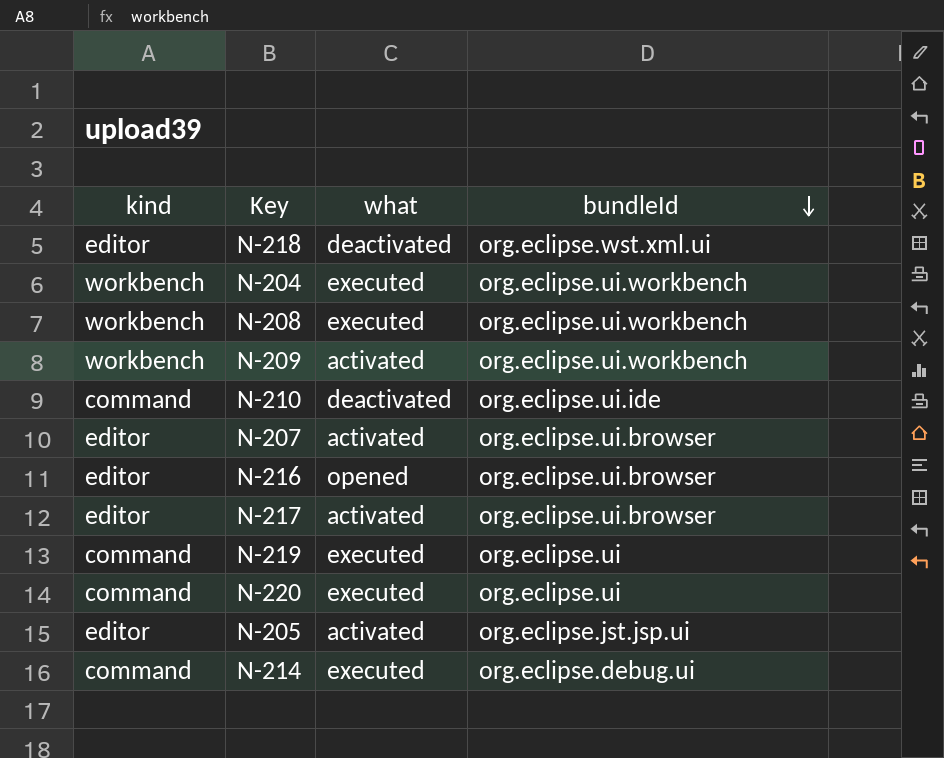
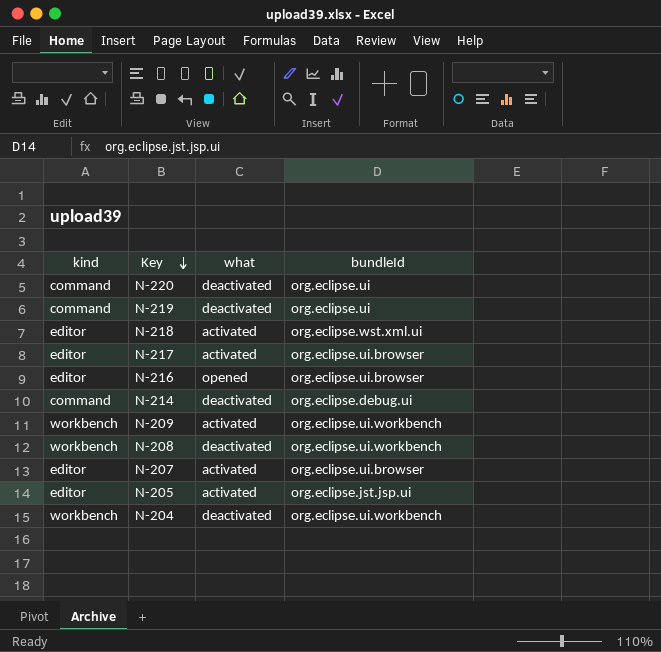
row order: bundleId descending -> Key descending
row N-210: command | deactivated | org.eclipse.ui.ide -> none
N-220 | what: executed -> deactivated
N-219 | what: executed -> deactivated
N-218 | what: deactivated -> activated
N-214 | what: executed -> deactivated
N-208 | what: executed -> deactivated
N-204 | what: executed -> deactivated

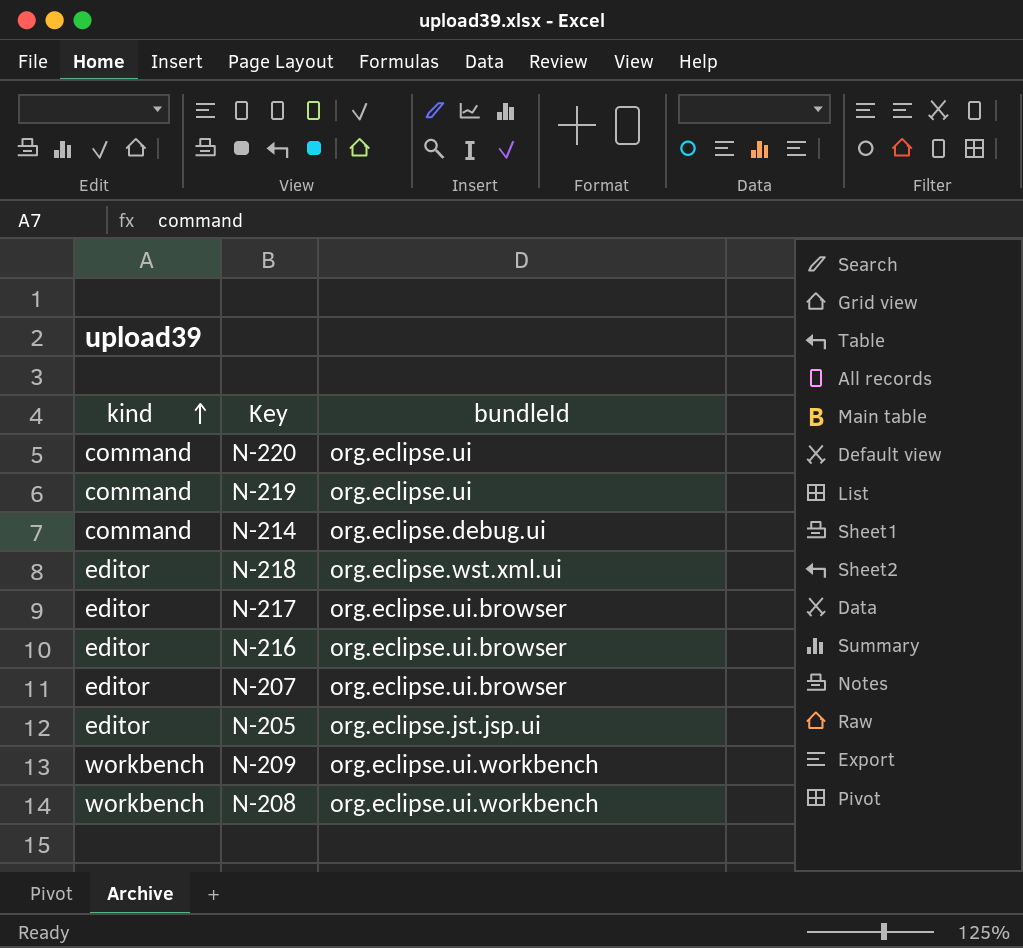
row order: Key descending -> kind ascending
column what | position: 3 -> none
row N-204: workbench | deactivated | org.eclipse.ui.workbench -> none

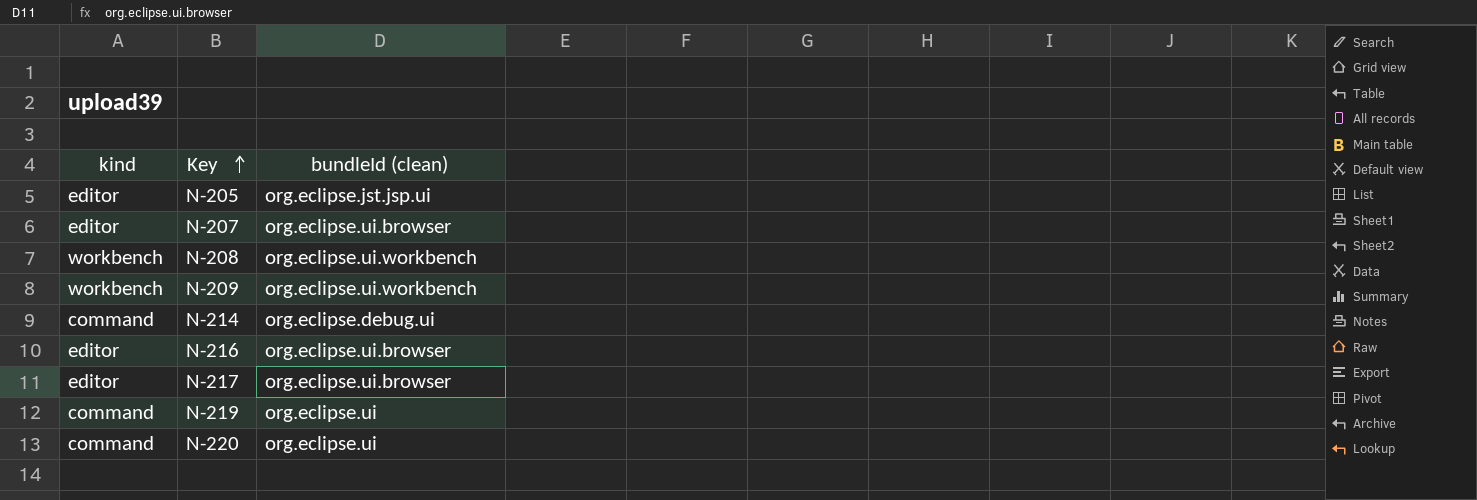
row order: kind ascending -> Key ascending
column name: bundleId -> bundleId (clean)
row N-218: editor | org.eclipse.wst.xml.ui -> none

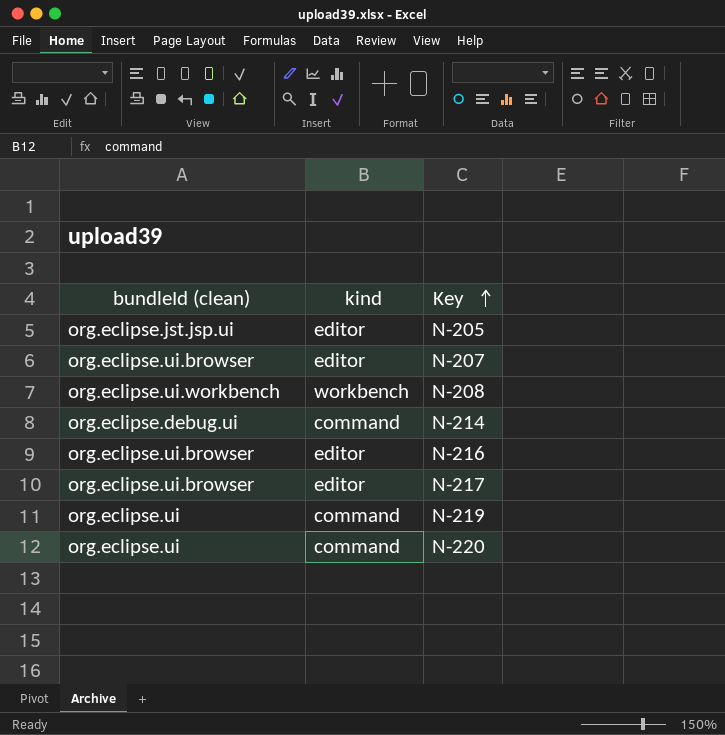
column bundleId (clean) | position: 3 -> 1
row N-209: workbench | org.eclipse.ui.workbench -> none

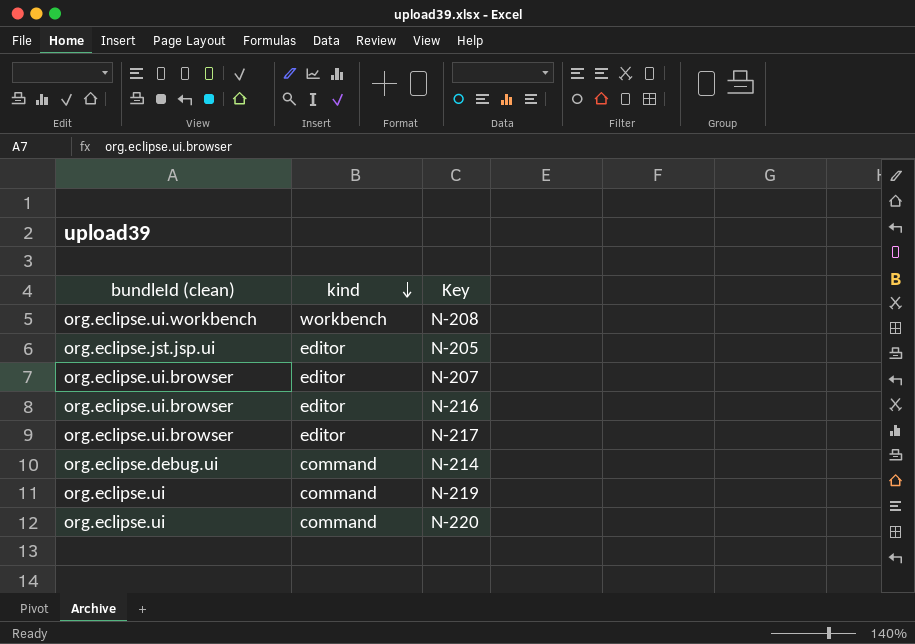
row order: Key ascending -> kind descending

